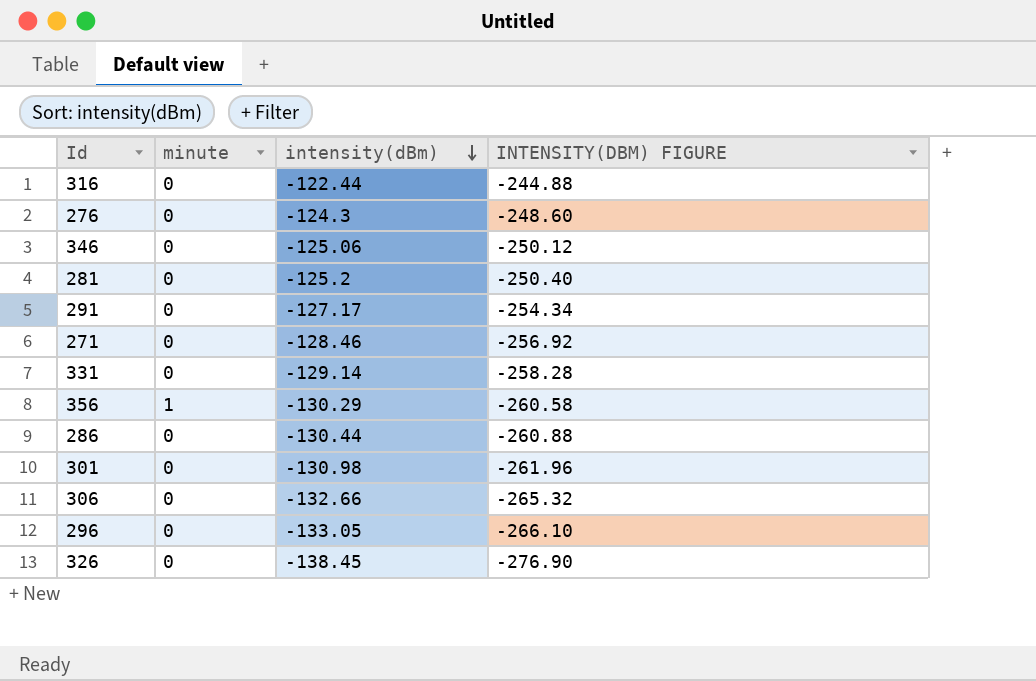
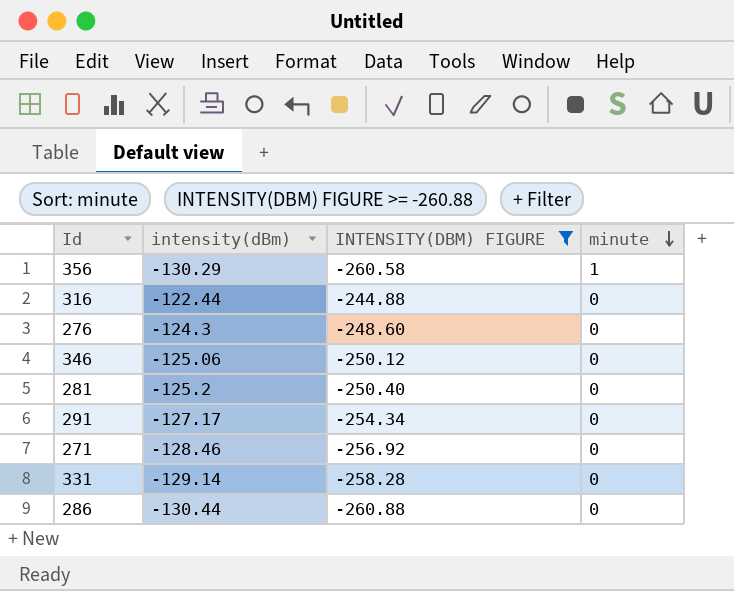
filter: none -> INTENSITY(DBM) FIGURE >= -260.88
row order: intensity(dBm) descending -> minute descending
column minute | position: 2 -> 4

